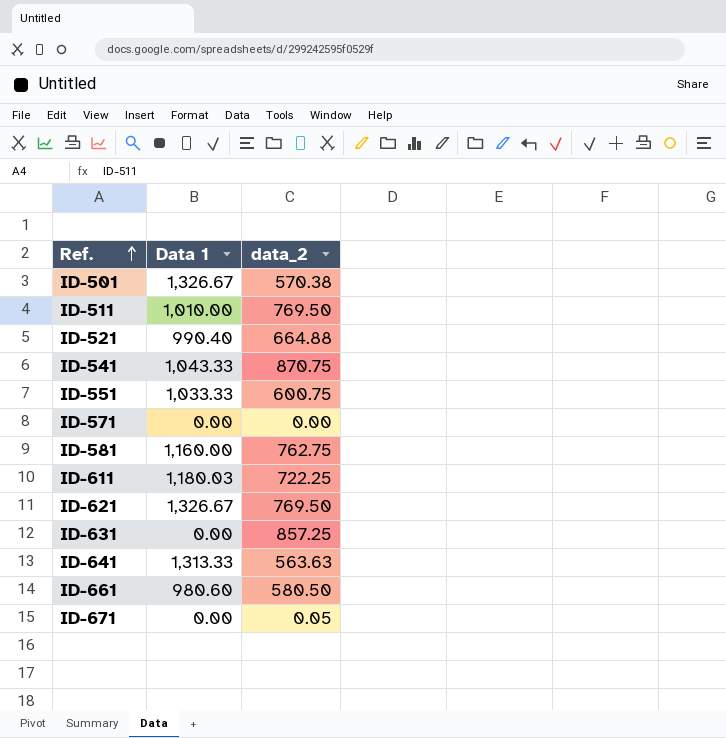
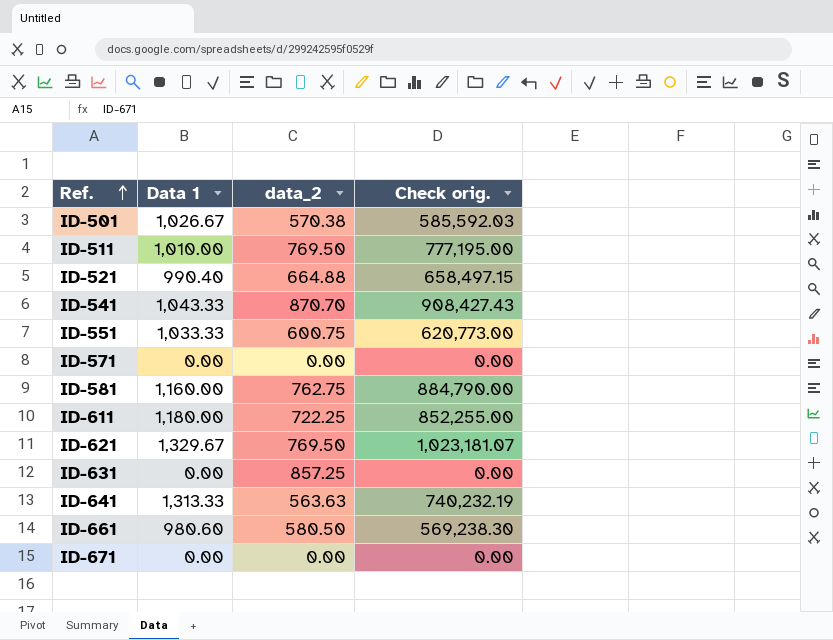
column Check orig. | formula: none -> [Data 1] * [data_2]
ID-501 | Data 1: 1,326.67 -> 1,026.67
ID-541 | data_2: 870.75 -> 870.70
ID-611 | Data 1: 1,180.03 -> 1,180.00
ID-621 | Data 1: 1,326.67 -> 1,329.67
ID-671 | data_2: 0.05 -> 0.00

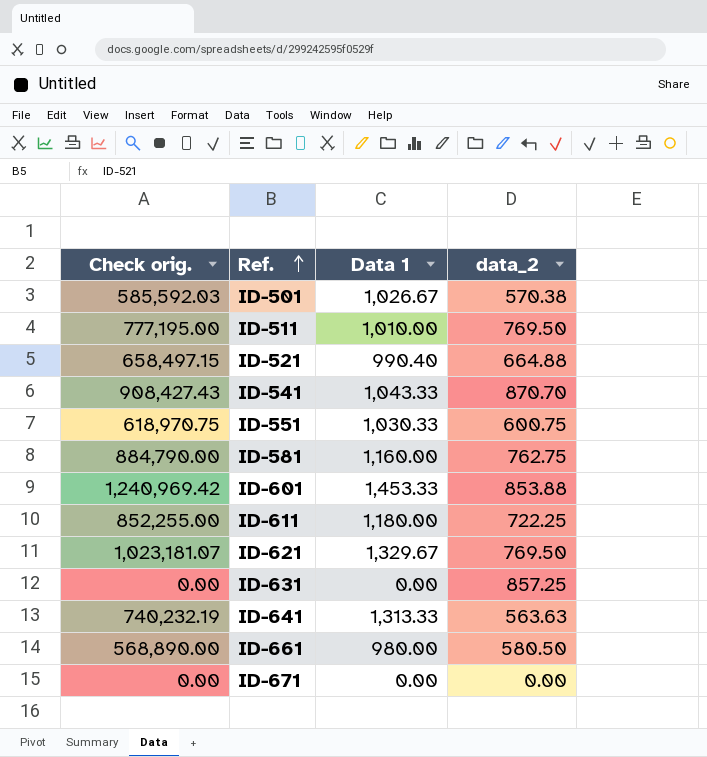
column Check orig. | position: 4 -> 1
row ID-571: 0.00 | 0.00 | 0.00 -> none
ID-551 | Check orig.: 620,773.00 -> 618,970.75
ID-551 | Data 1: 1,033.33 -> 1,030.33
row ID-601: none -> 1,240,969.42 | 1,453.33 | 853.88
ID-661 | Check orig.: 569,238.30 -> 568,890.00
ID-661 | Data 1: 980.60 -> 980.00

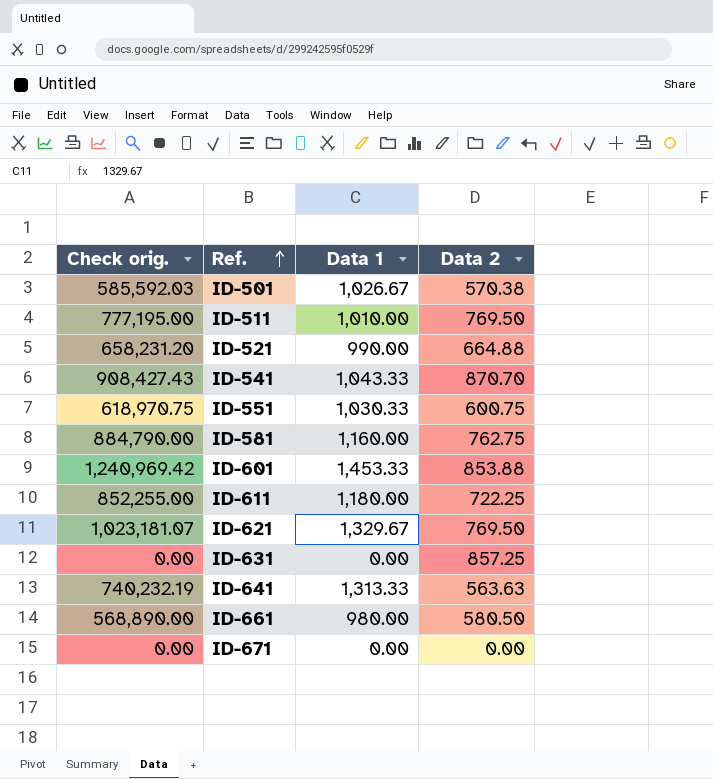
column name: data_2 -> Data 2
ID-521 | Check orig.: 658,497.15 -> 658,231.20
ID-521 | Data 1: 990.40 -> 990.00

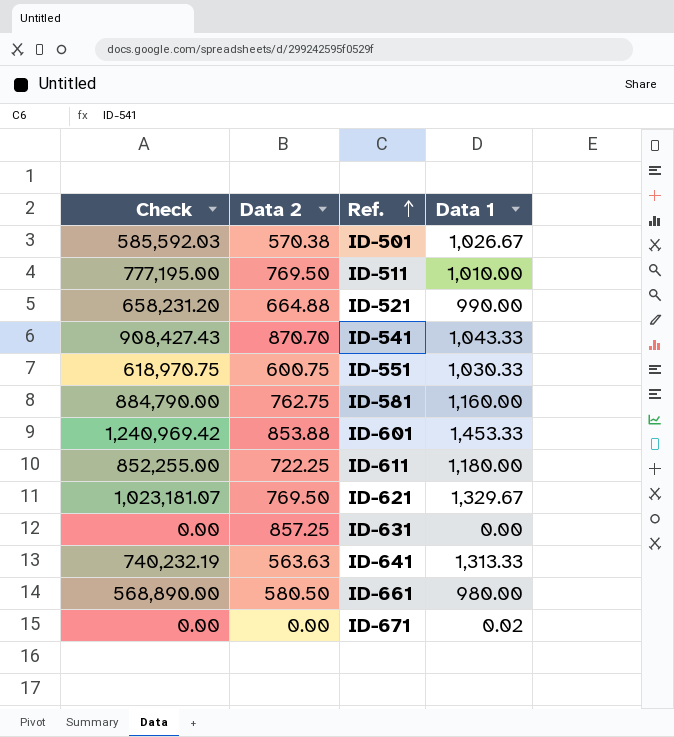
column name: Check orig. -> Check
column Data 2 | position: 4 -> 2
ID-671 | Data 1: 0.00 -> 0.02

